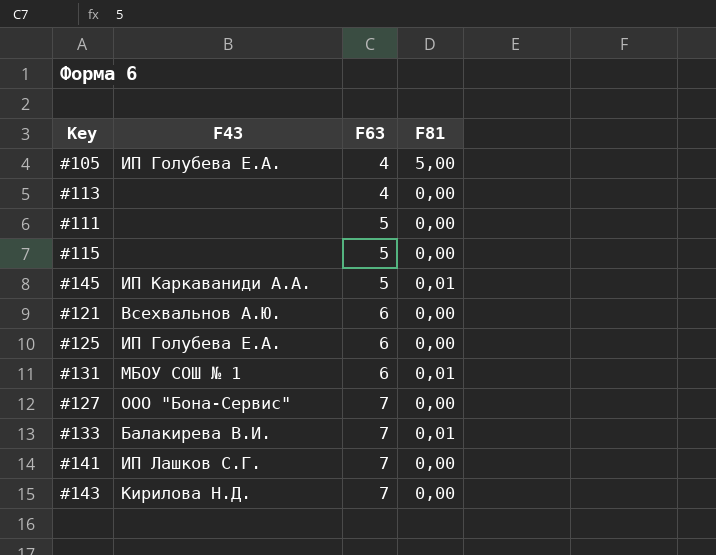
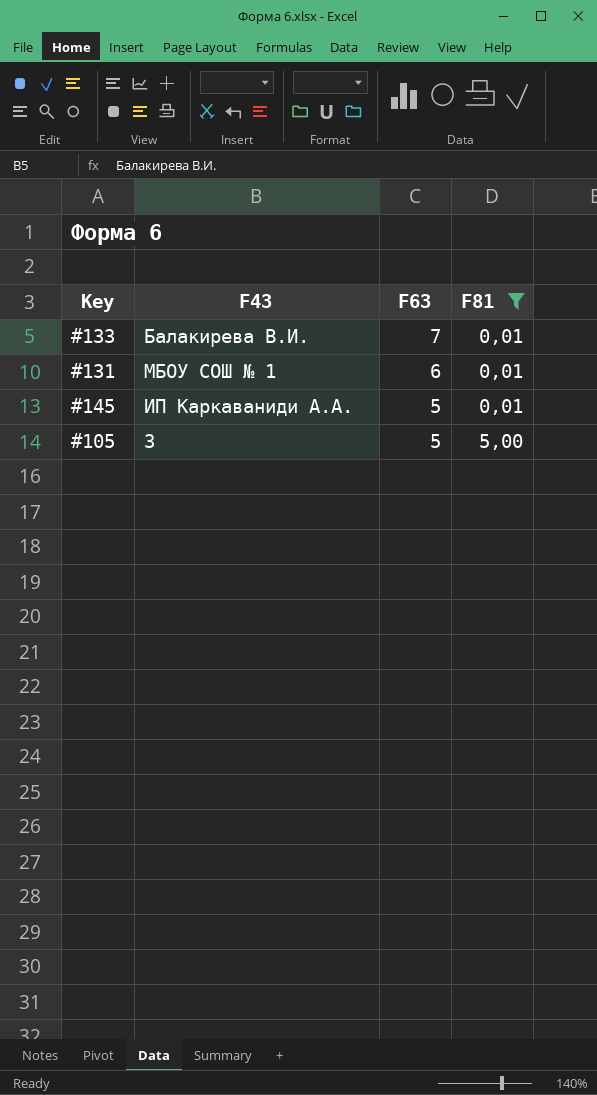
filter: none -> F81 != 0,00
row order: F63 ascending -> F63 descending
#105 | F43: ИП Голубева Е.А. -> 3
#105 | F63: 4 -> 5

